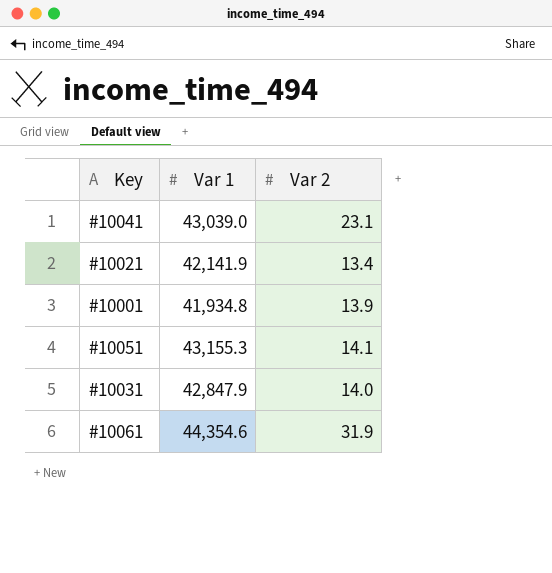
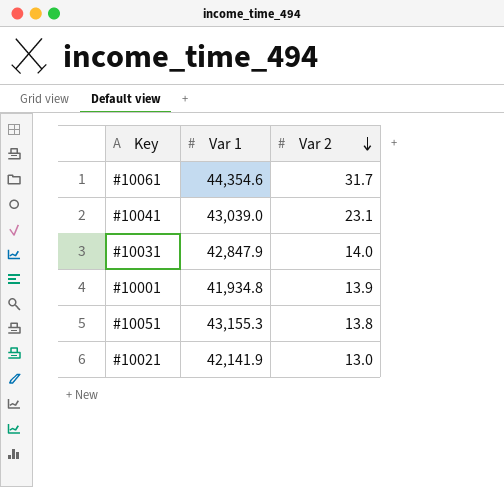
row order: none -> Var 2 descending
#10061 | Var 2: 31.9 -> 31.7
#10051 | Var 2: 14.1 -> 13.8
#10021 | Var 2: 13.4 -> 13.0

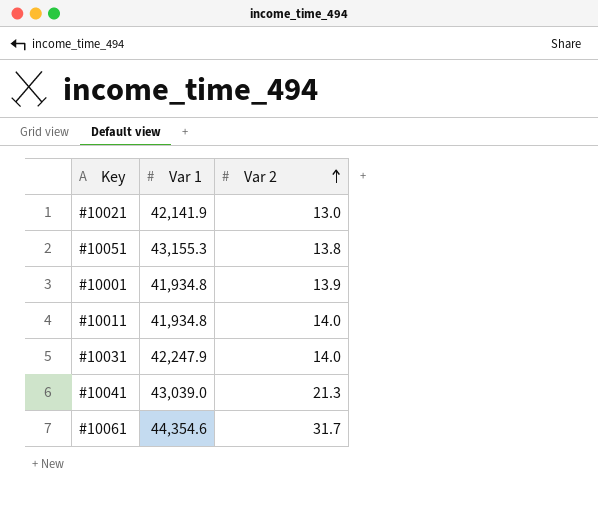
row order: Var 2 descending -> Var 2 ascending
row #10011: none -> 41,934.8 | 14.0
#10031 | Var 1: 42,847.9 -> 42,247.9
#10041 | Var 2: 23.1 -> 21.3

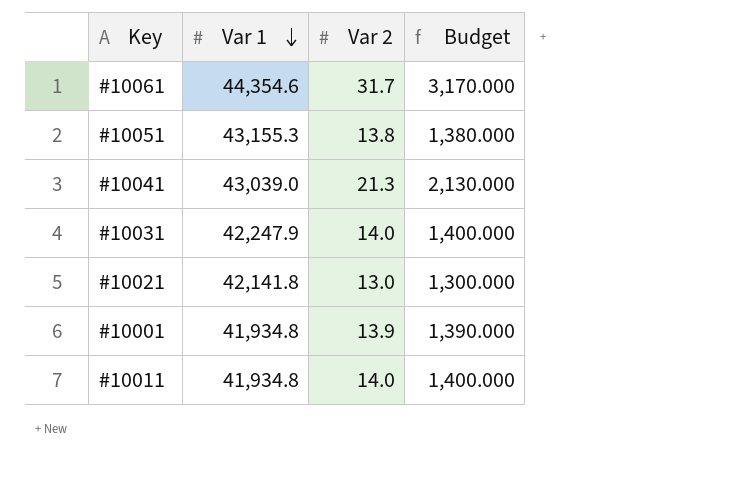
row order: Var 2 ascending -> Var 1 descending
column Budget | formula: none -> [Var 2] * 100
#10021 | Var 1: 42,141.9 -> 42,141.8

